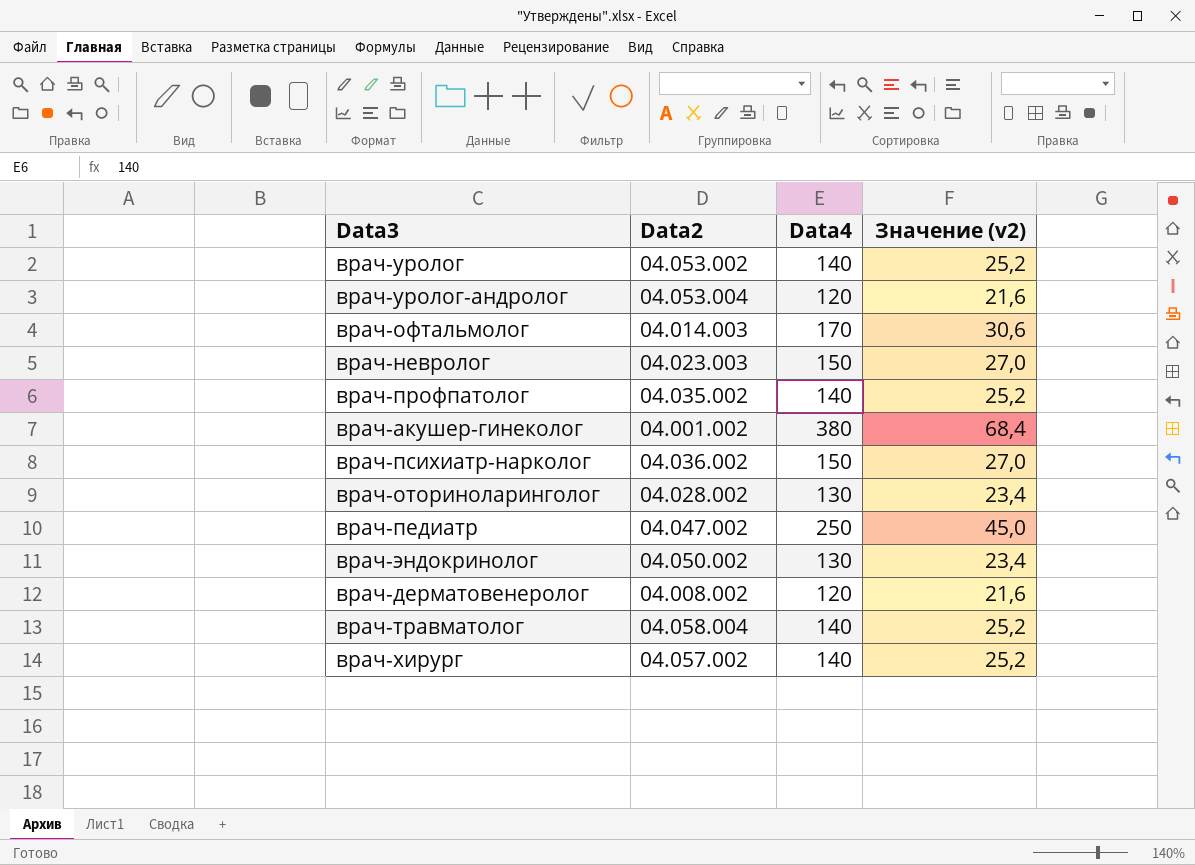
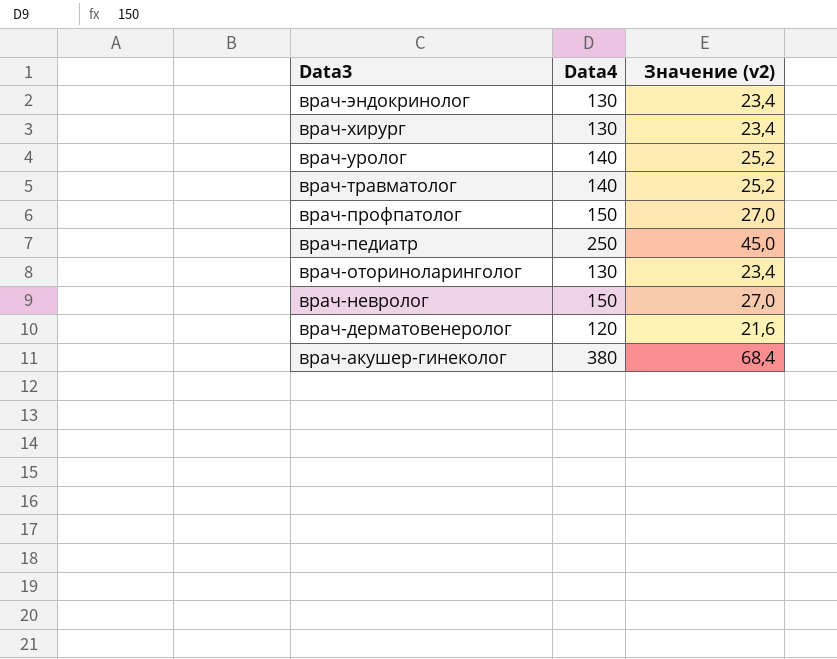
row order: none -> Data3 descending
column Data2 | position: 2 -> none
row врач-уролог-андролог: 04.053.004 | 120 | 21,6 -> none
row врач-офтальмолог: 04.014.003 | 170 | 30,6 -> none
row врач-психиатр-нарколог: 04.036.002 | 150 | 27,0 -> none
врач-хирург | Data4: 140 -> 130
врач-хирург | Значение (v2): 25,2 -> 23,4
врач-профпатолог | Data4: 140 -> 150
врач-профпатолог | Значение (v2): 25,2 -> 27,0

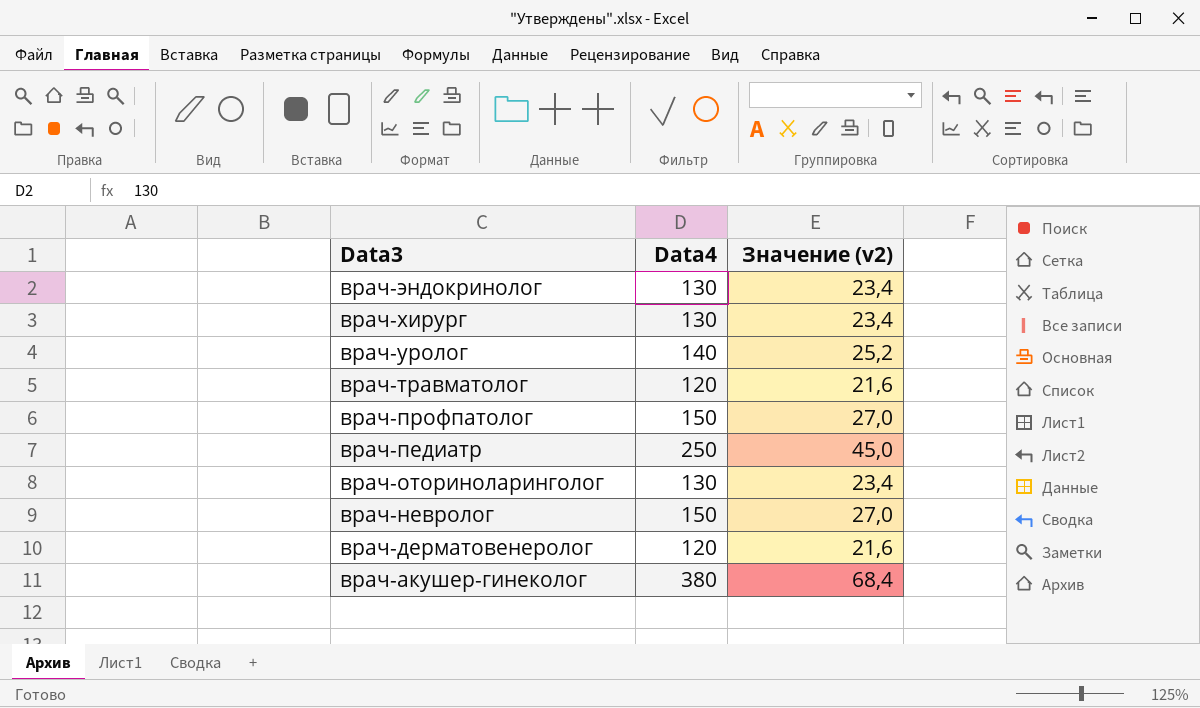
врач-травматолог | Data4: 140 -> 120
врач-травматолог | Значение (v2): 25,2 -> 21,6

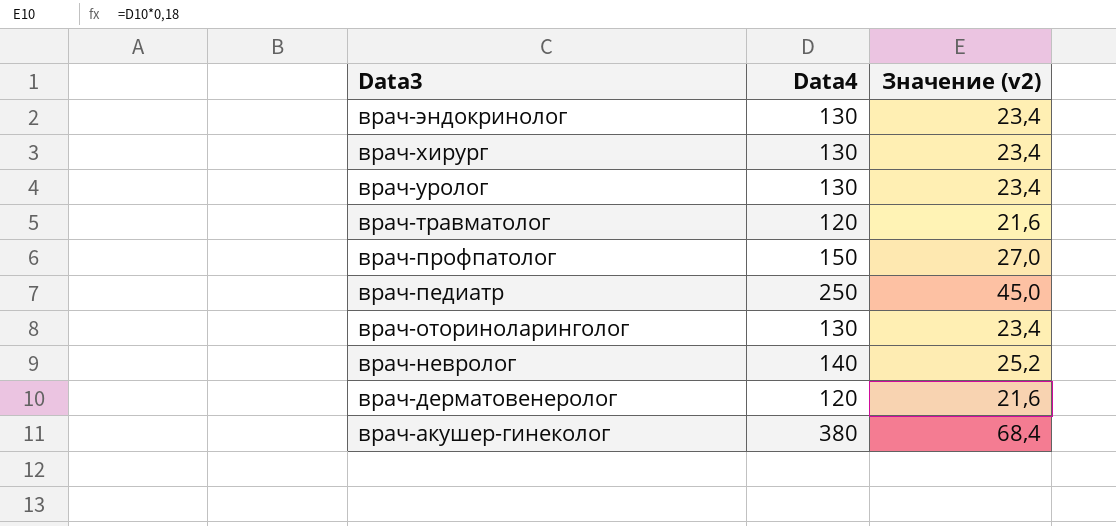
врач-уролог | Data4: 140 -> 130
врач-уролог | Значение (v2): 25,2 -> 23,4
врач-невролог | Data4: 150 -> 140
врач-невролог | Значение (v2): 27,0 -> 25,2

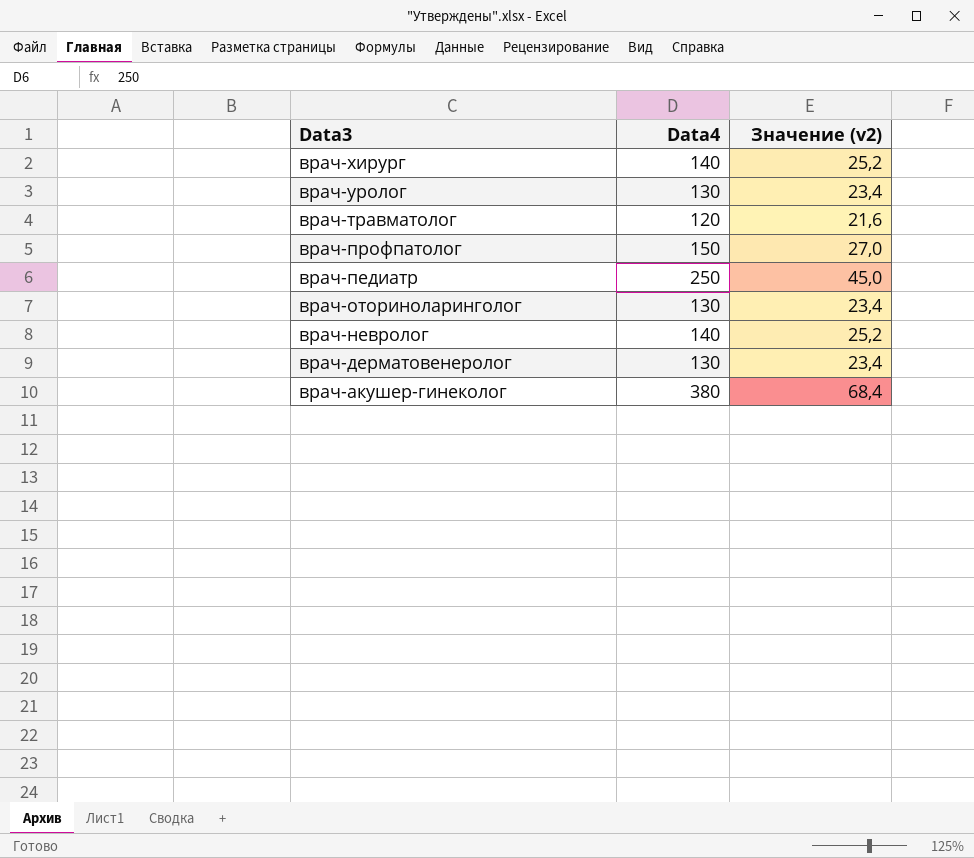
row врач-эндокринолог: 130 | 23,4 -> none
врач-хирург | Data4: 130 -> 140
врач-хирург | Значение (v2): 23,4 -> 25,2
врач-дерматовенеролог | Data4: 120 -> 130
врач-дерматовенеролог | Значение (v2): 21,6 -> 23,4

